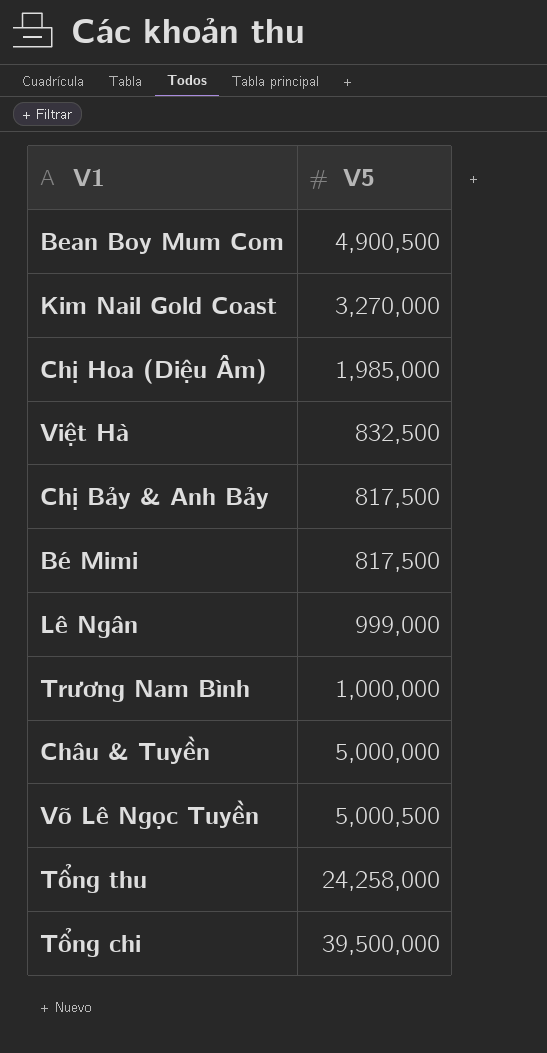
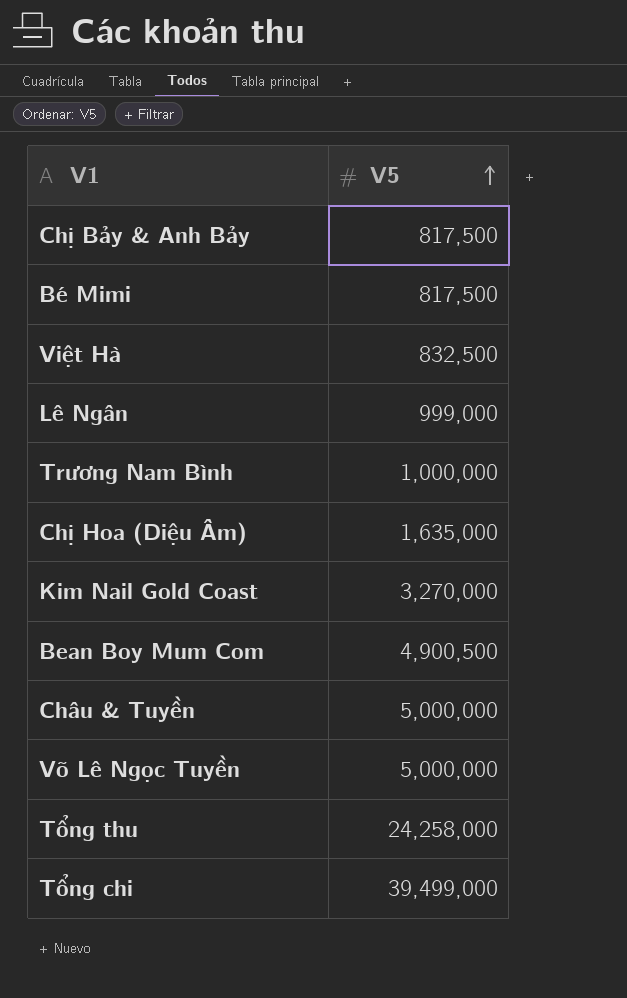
row order: none -> V5 ascending
Chị Hoa (Diệu Âm) | V5: 1,985,000 -> 1,635,000
Võ Lê Ngọc Tuyền | V5: 5,000,500 -> 5,000,000
Tổng chi | V5: 39,500,000 -> 39,499,000

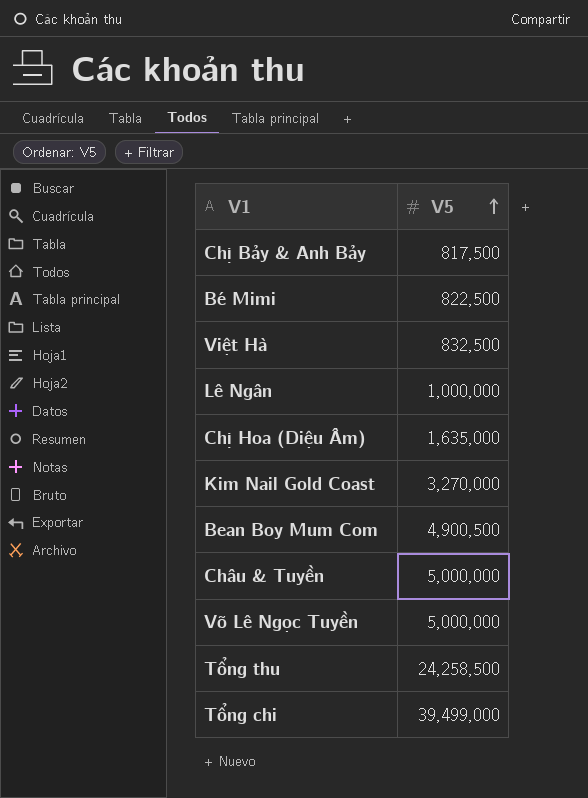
row Trương Nam Bình: 1,000,000 -> none
Bé Mimi | V5: 817,500 -> 822,500
Lê Ngân | V5: 999,000 -> 1,000,000
Tổng thu | V5: 24,258,000 -> 24,258,500

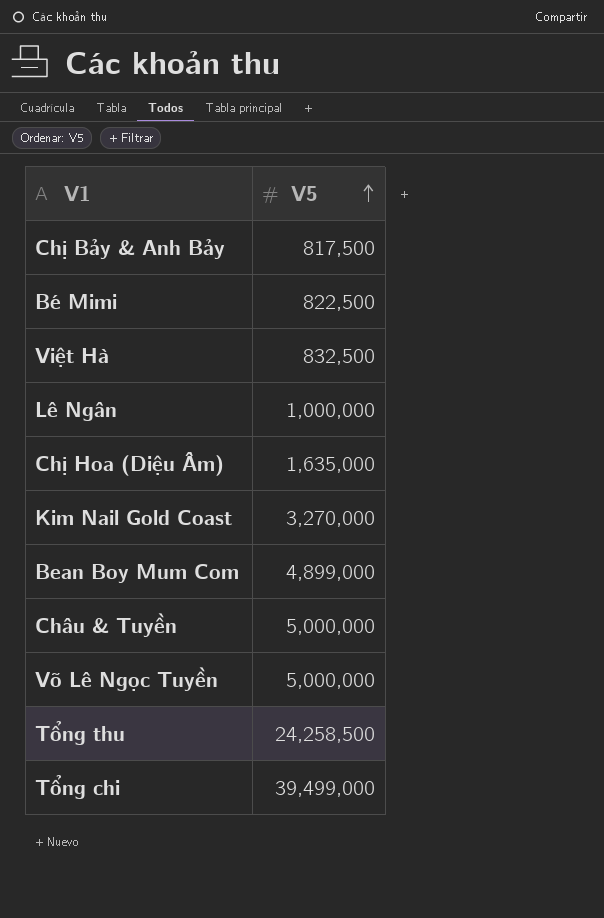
Bean Boy Mum Com | V5: 4,900,500 -> 4,899,000

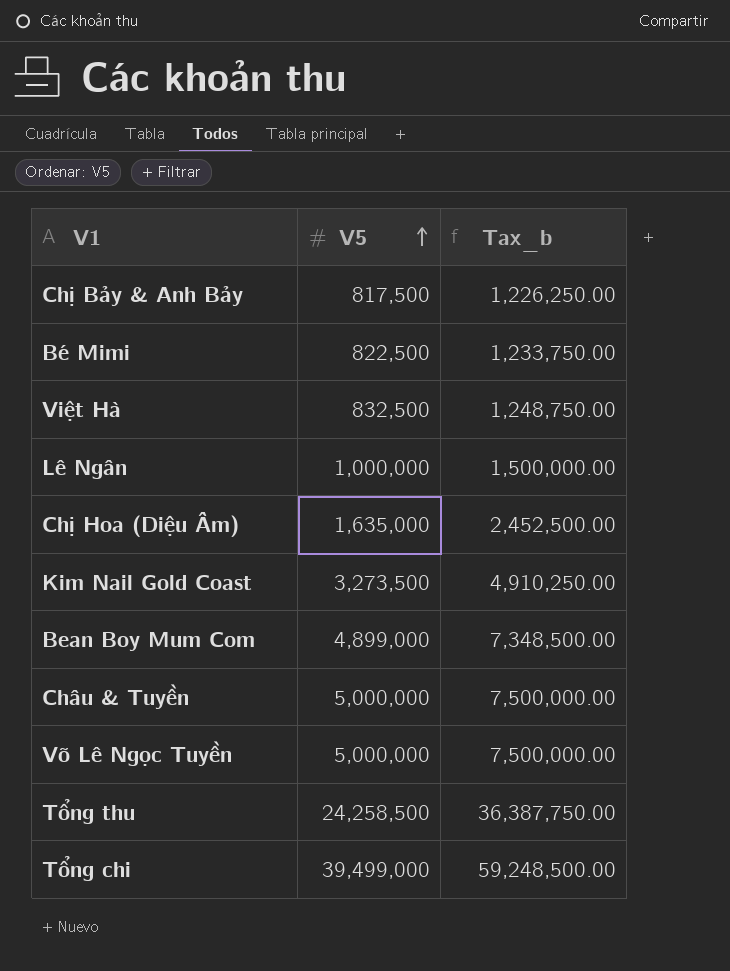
column Tax_b | formula: none -> [V5] * 1.5
Kim Nail Gold Coast | V5: 3,270,000 -> 3,273,500

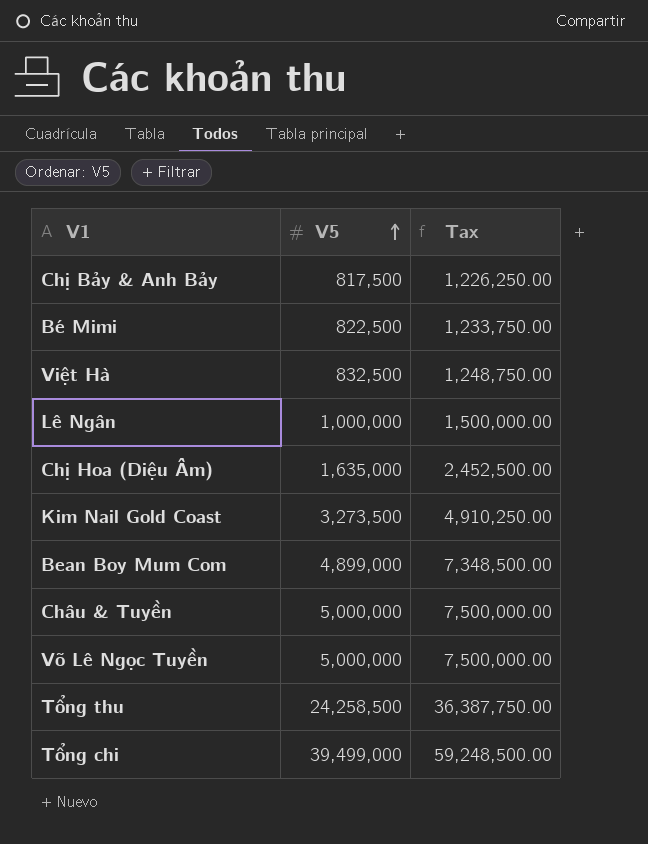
column name: Tax_b -> Tax

